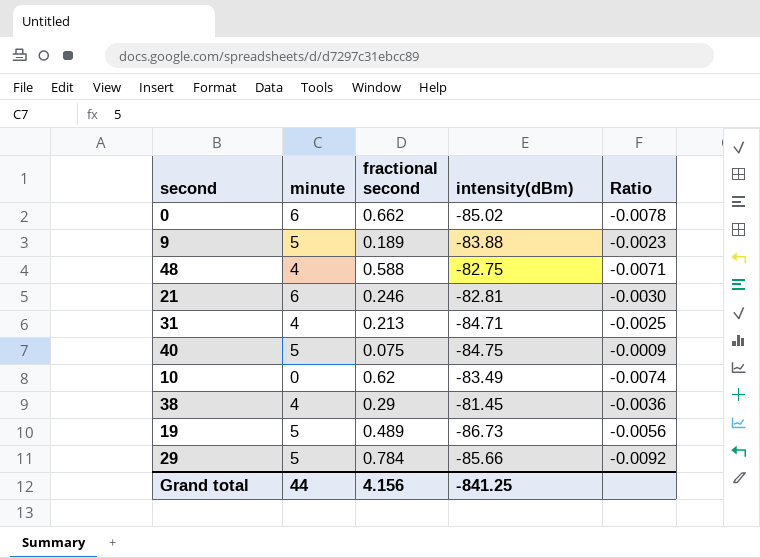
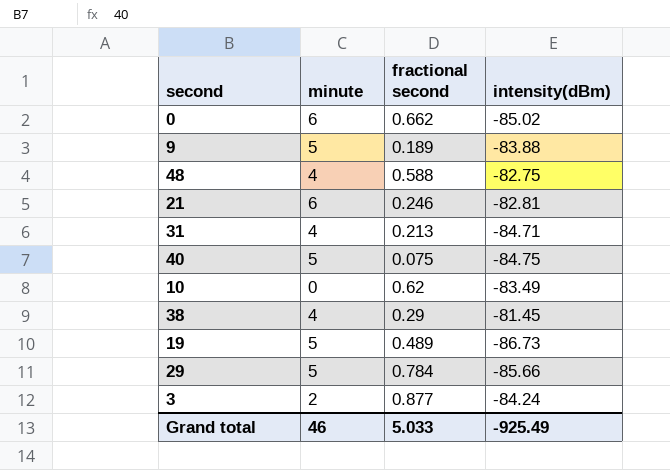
column Ratio | formula: [fractional second] / [intensity(dBm)] -> none
row 3: none -> 2 | 0.877 | -84.24
Grand total | minute: 44 -> 46
Grand total | fractional second: 4.156 -> 5.033
Grand total | intensity(dBm): -841.25 -> -925.49

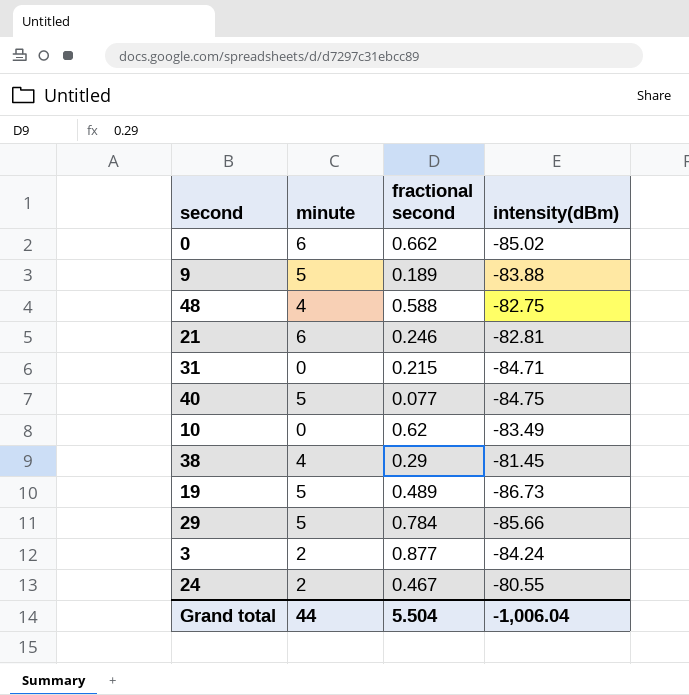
31 | minute: 4 -> 0
31 | fractional second: 0.213 -> 0.215
40 | fractional second: 0.075 -> 0.077
row 24: none -> 2 | 0.467 | -80.55
Grand total | minute: 46 -> 44
Grand total | fractional second: 5.033 -> 5.504
Grand total | intensity(dBm): -925.49 -> -1,006.04

